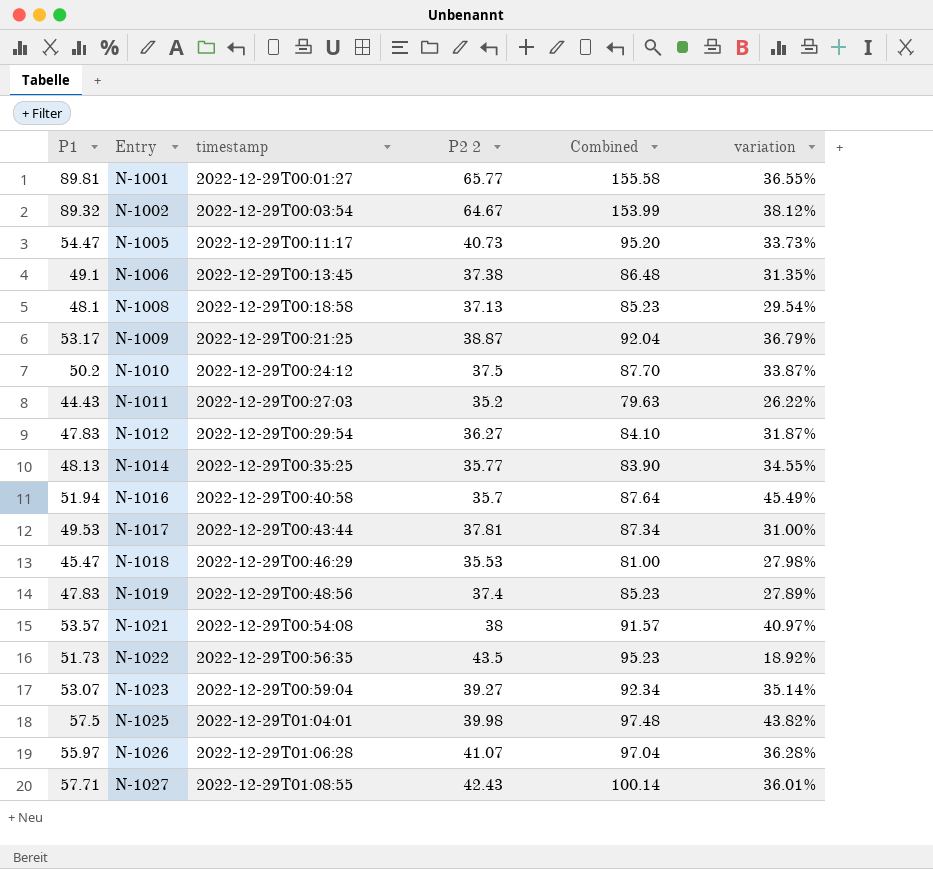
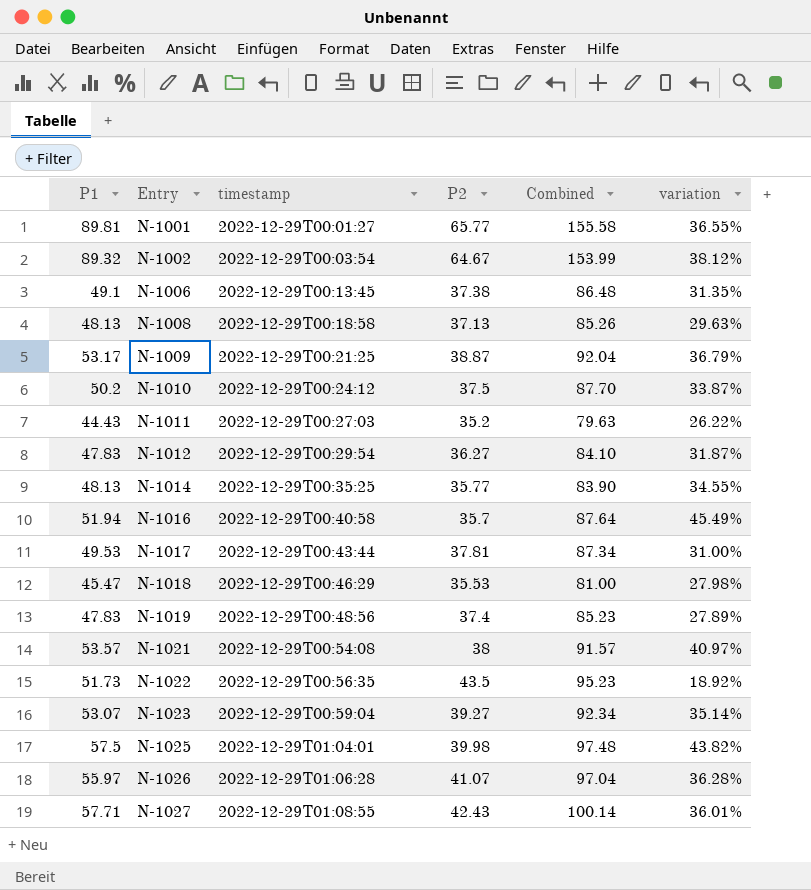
column name: P2 2 -> P2
row N-1005: 54.47 | 2022-12-29T00:11:17 | 40.73 | 95.20 | 33.73% -> none
N-1008 | P1: 48.1 -> 48.13
N-1008 | Combined: 85.23 -> 85.26
N-1008 | variation: 29.54% -> 29.63%

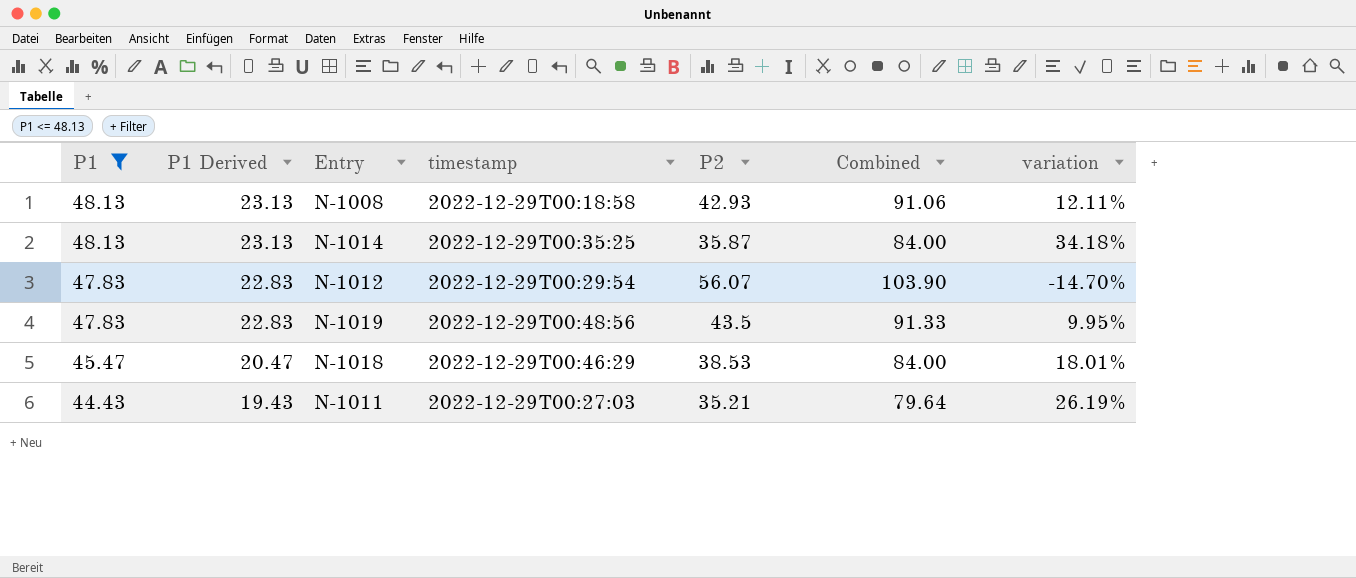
filter: none -> P1 <= 48.13
row order: Entry ascending -> P1 descending
column P1 Derived | formula: none -> [P1] - 25
N-1008 | P2: 37.13 -> 42.93
N-1008 | Combined: 85.26 -> 91.06
N-1008 | variation: 29.63% -> 12.11%
N-1014 | P2: 35.77 -> 35.87
N-1014 | Combined: 83.90 -> 84.00
N-1014 | variation: 34.55% -> 34.18%
N-1012 | P2: 36.27 -> 56.07
N-1012 | Combined: 84.10 -> 103.90
N-1012 | variation: 31.87% -> -14.70%
N-1019 | P2: 37.4 -> 43.5
N-1019 | Combined: 85.23 -> 91.33
N-1019 | variation: 27.89% -> 9.95%
N-1018 | P2: 35.53 -> 38.53
N-1018 | Combined: 81.00 -> 84.00
N-1018 | variation: 27.98% -> 18.01%
N-1011 | P2: 35.2 -> 35.21
N-1011 | Combined: 79.63 -> 79.64
N-1011 | variation: 26.22% -> 26.19%

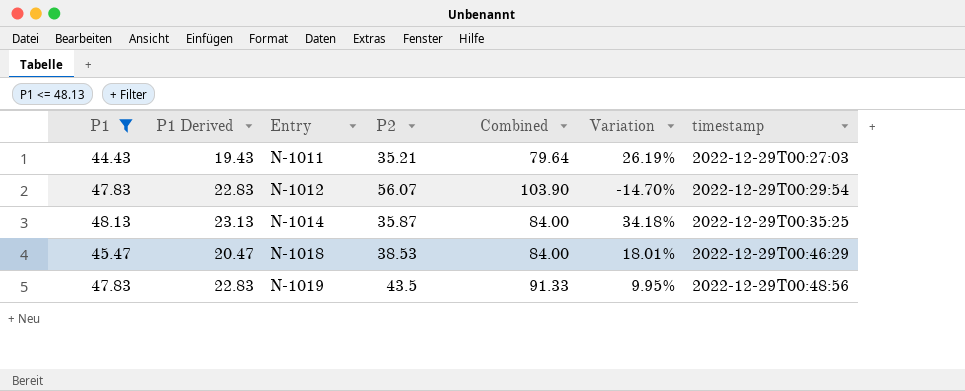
row order: P1 descending -> Entry ascending
column name: variation -> Variation
column timestamp | position: 4 -> 7
row N-1008: 48.13 | 23.13 | 2022-12-29T00:18:58 | 42.93 | 91.06 | 12.11% -> none

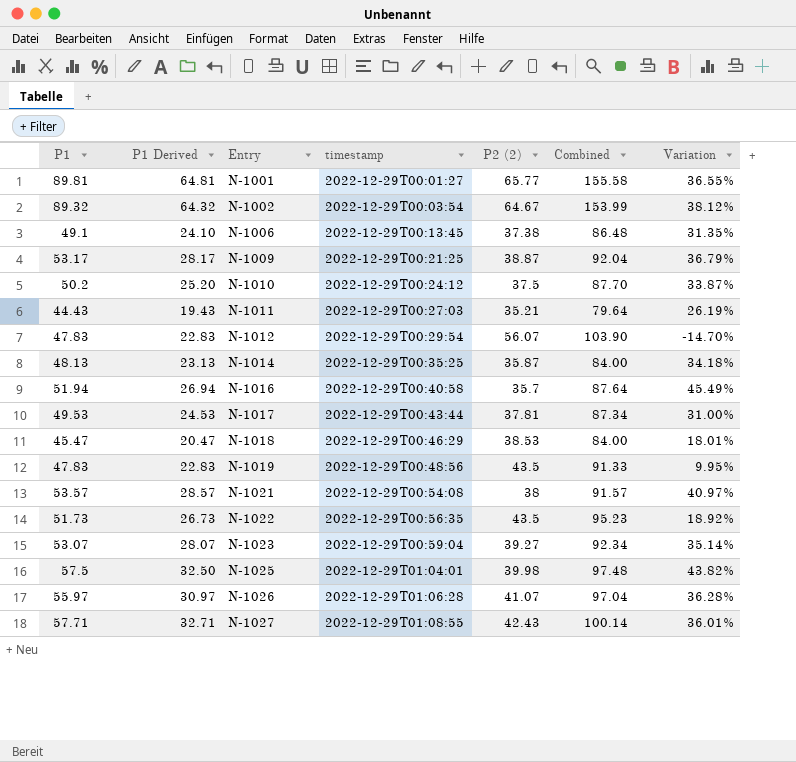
filter: P1 <= 48.13 -> none
column timestamp | position: 7 -> 4
column name: P2 -> P2 (2)

